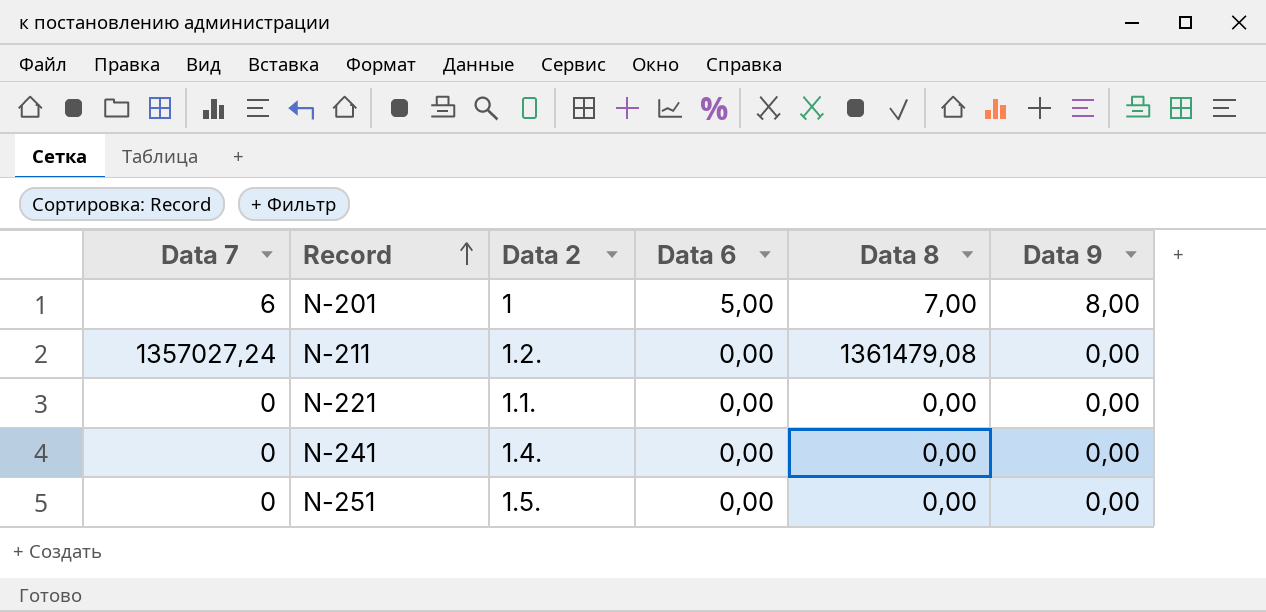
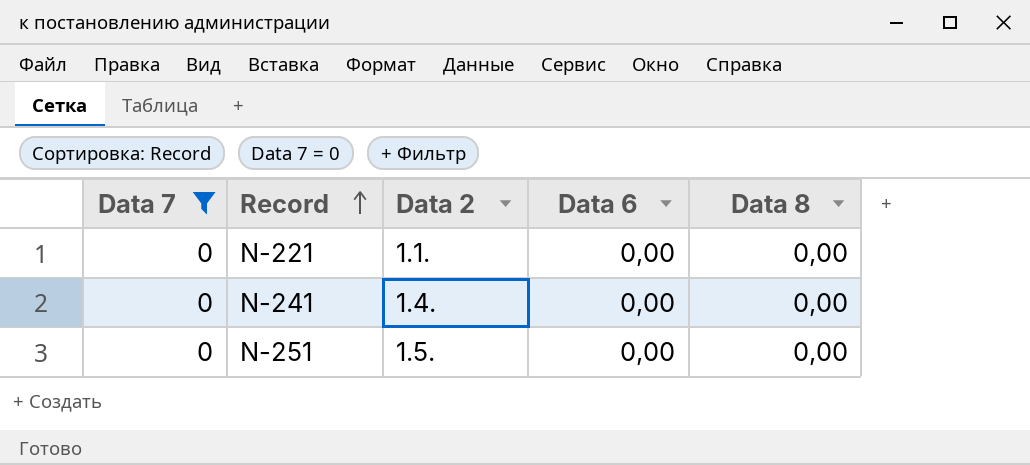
filter: none -> Data 7 = 0
column Data 9 | position: 6 -> none

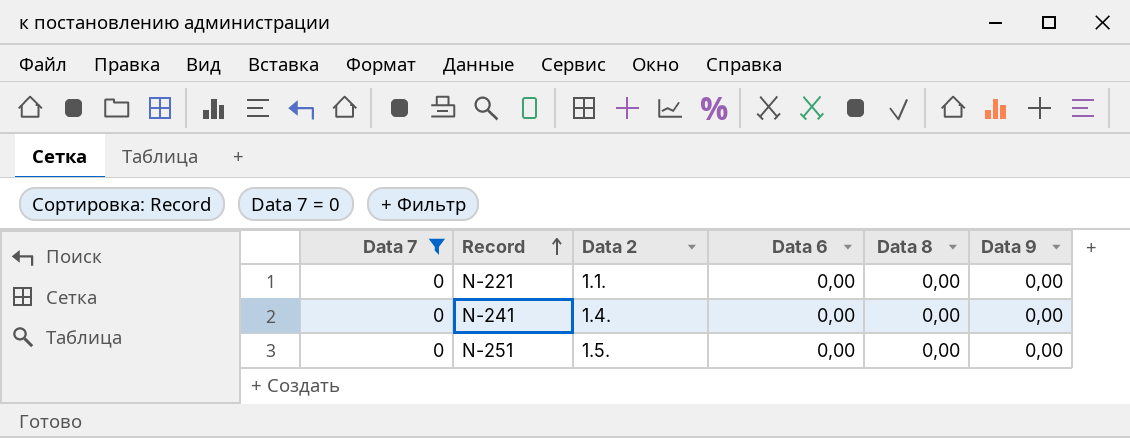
column Data 9 | position: none -> 6

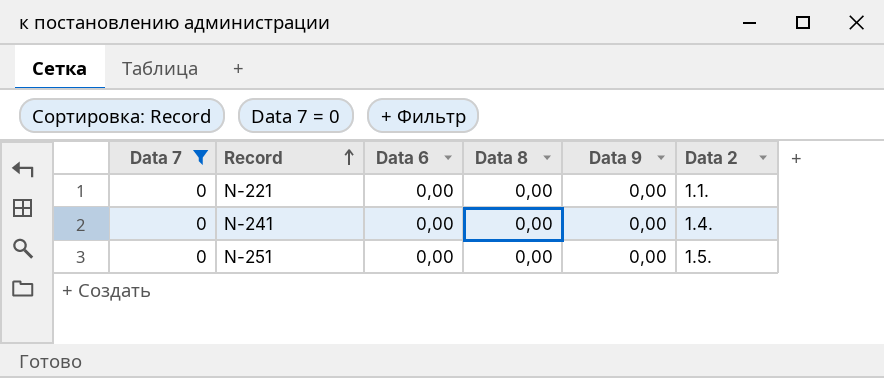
column Data 2 | position: 3 -> 6

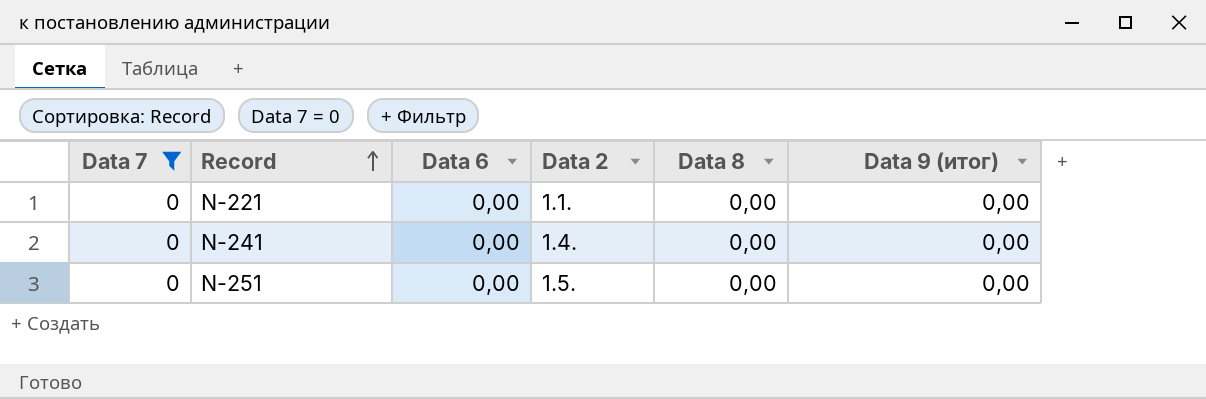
column Data 2 | position: 6 -> 4
column name: Data 9 -> Data 9 (итог)

